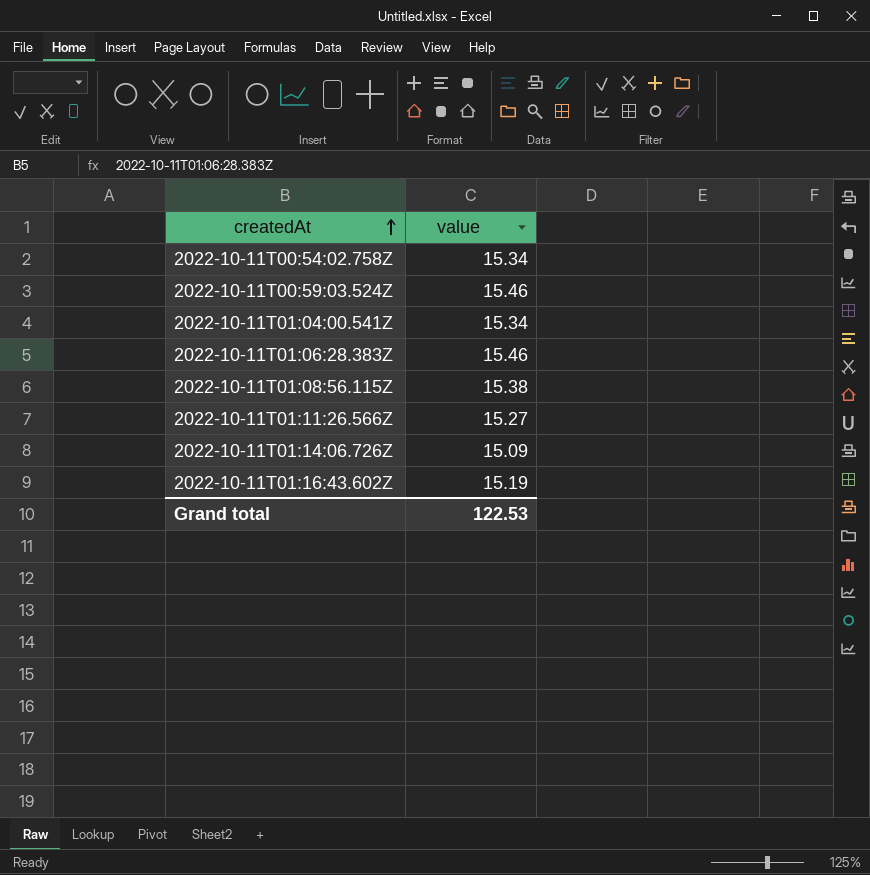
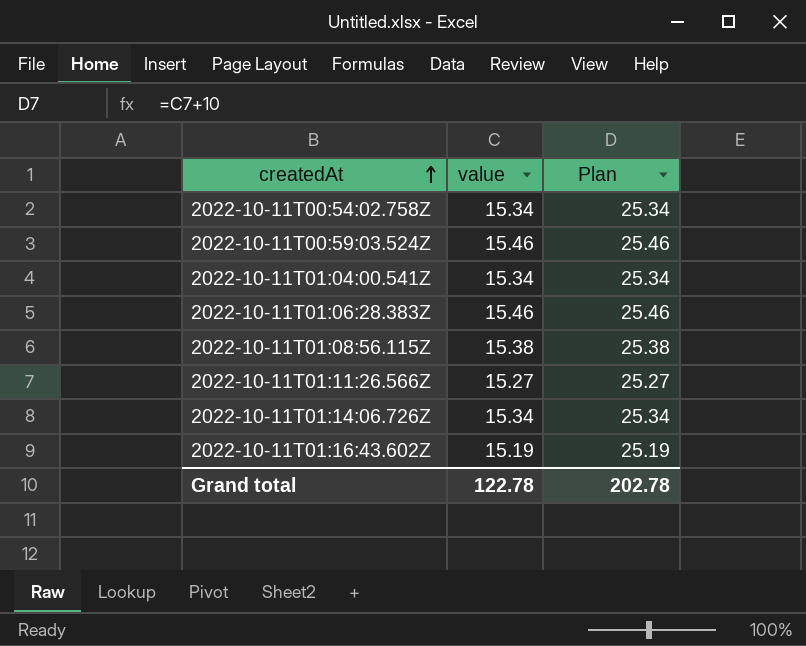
column Plan | formula: none -> [value] + 10
2022-10-11T01:14:06.726Z | value: 15.09 -> 15.34
Grand total | value: 122.53 -> 122.78

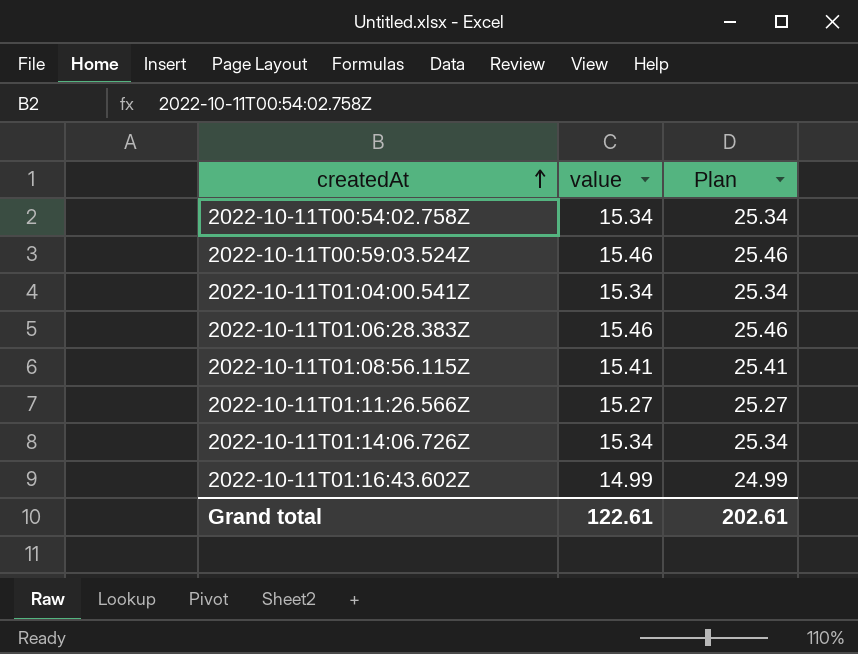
2022-10-11T01:08:56.115Z | value: 15.38 -> 15.41
2022-10-11T01:08:56.115Z | Plan: 25.38 -> 25.41
2022-10-11T01:16:43.602Z | value: 15.19 -> 14.99
2022-10-11T01:16:43.602Z | Plan: 25.19 -> 24.99
Grand total | value: 122.78 -> 122.61
Grand total | Plan: 202.78 -> 202.61

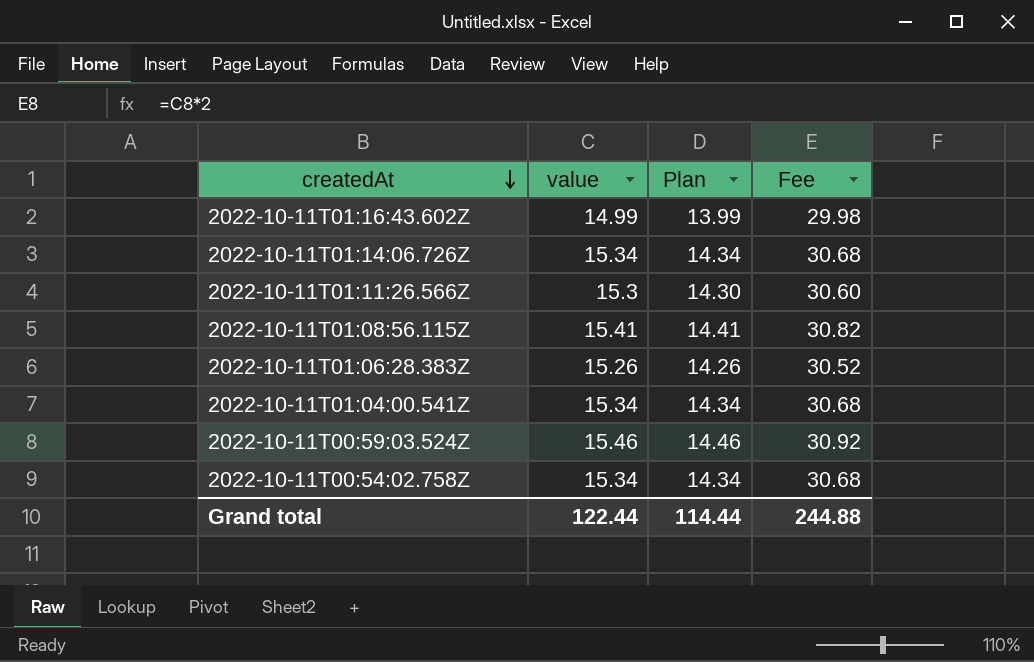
row order: createdAt ascending -> createdAt descending
column Plan | formula: [value] + 10 -> [value] - 1
column Fee | formula: none -> [value] * 2
2022-10-11T01:11:26.566Z | value: 15.27 -> 15.3
2022-10-11T01:06:28.383Z | value: 15.46 -> 15.26
Grand total | value: 122.61 -> 122.44
Grand total | Plan: 202.61 -> 114.44

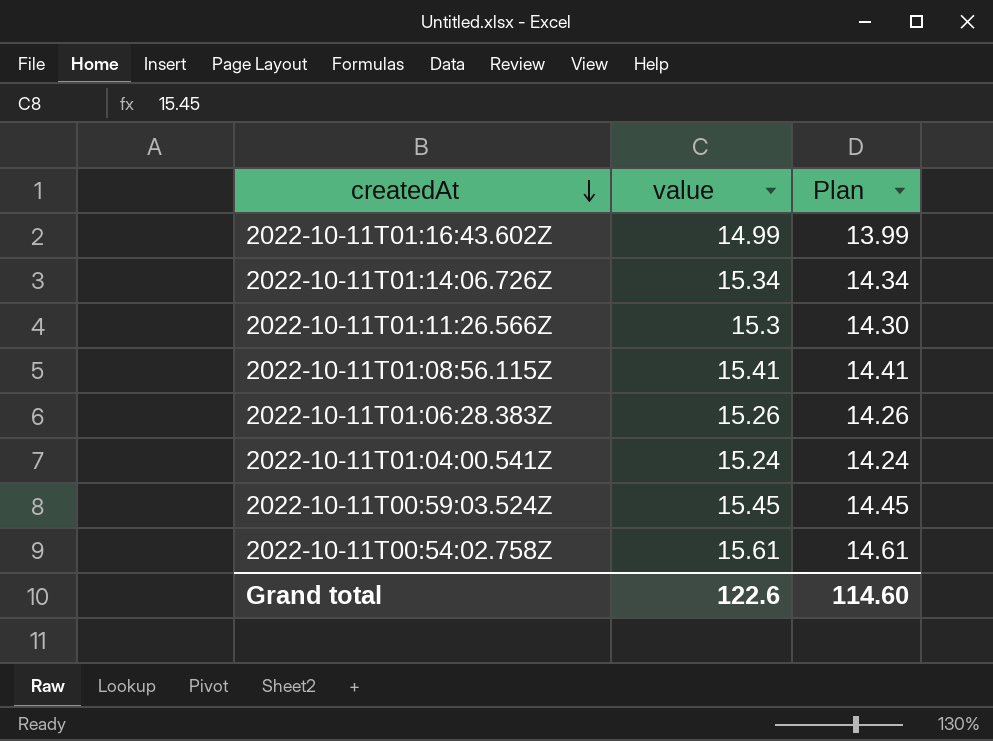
column Fee | formula: [value] * 2 -> none
2022-10-11T01:04:00.541Z | value: 15.34 -> 15.24
2022-10-11T01:04:00.541Z | Plan: 14.34 -> 14.24
2022-10-11T00:59:03.524Z | value: 15.46 -> 15.45
2022-10-11T00:59:03.524Z | Plan: 14.46 -> 14.45
2022-10-11T00:54:02.758Z | value: 15.34 -> 15.61
2022-10-11T00:54:02.758Z | Plan: 14.34 -> 14.61
Grand total | value: 122.44 -> 122.6
Grand total | Plan: 114.44 -> 114.60

